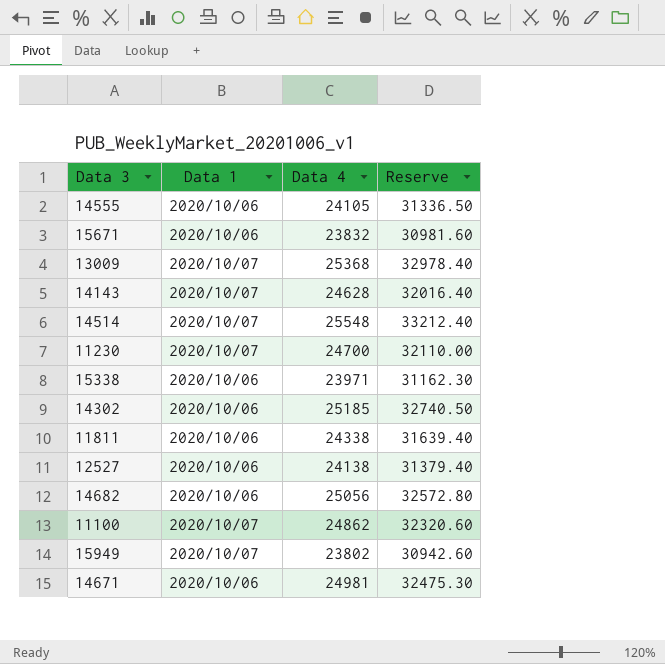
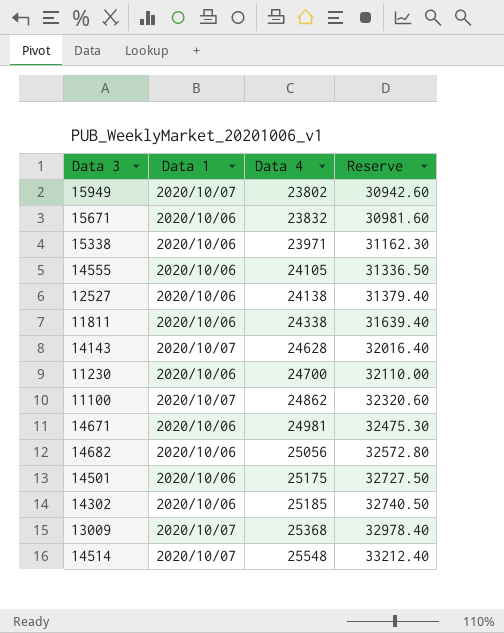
row order: none -> Data 4 ascending
11230 | Data 1: 2020/10/07 -> 2020/10/06
row 14501: none -> 2020/10/06 | 25175 | 32727.50

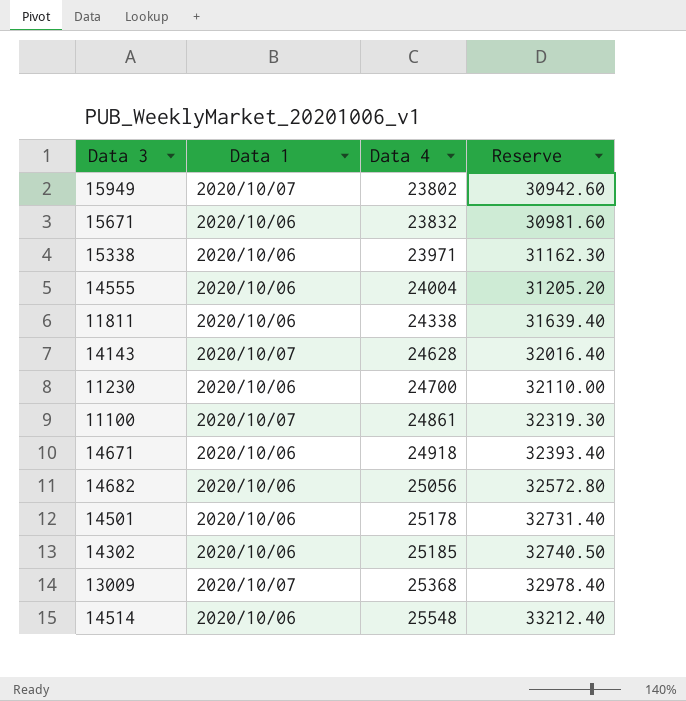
row 12527: 2020/10/06 | 24138 | 31379.40 -> none
14555 | Data 4: 24105 -> 24004
14555 | Reserve: 31336.50 -> 31205.20
11100 | Data 4: 24862 -> 24861
11100 | Reserve: 32320.60 -> 32319.30
14671 | Data 4: 24981 -> 24918
14671 | Reserve: 32475.30 -> 32393.40
14501 | Data 4: 25175 -> 25178
14501 | Reserve: 32727.50 -> 32731.40
14514 | Data 1: 2020/10/07 -> 2020/10/06

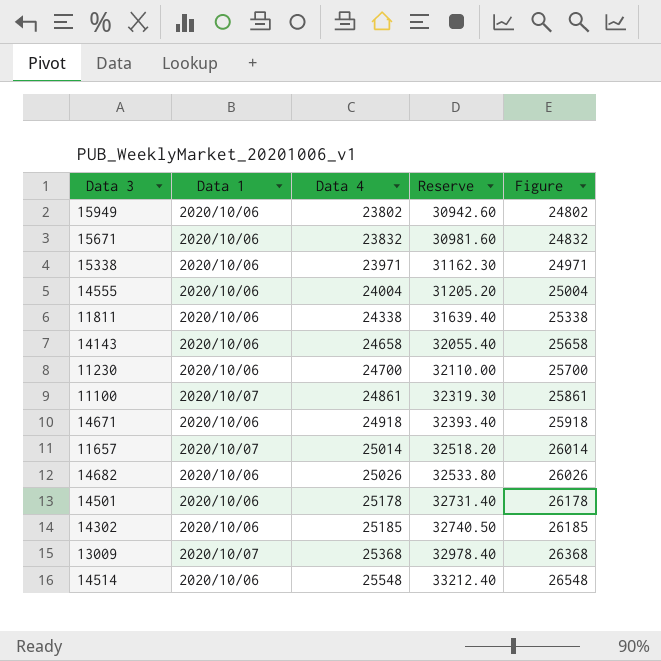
column Figure | formula: none -> [Data 4] + 1000
15949 | Data 1: 2020/10/07 -> 2020/10/06
14143 | Data 1: 2020/10/07 -> 2020/10/06
14143 | Data 4: 24628 -> 24658
14143 | Reserve: 32016.40 -> 32055.40
row 11657: none -> 2020/10/07 | 25014 | 32518.20 | 26014
14682 | Data 4: 25056 -> 25026
14682 | Reserve: 32572.80 -> 32533.80

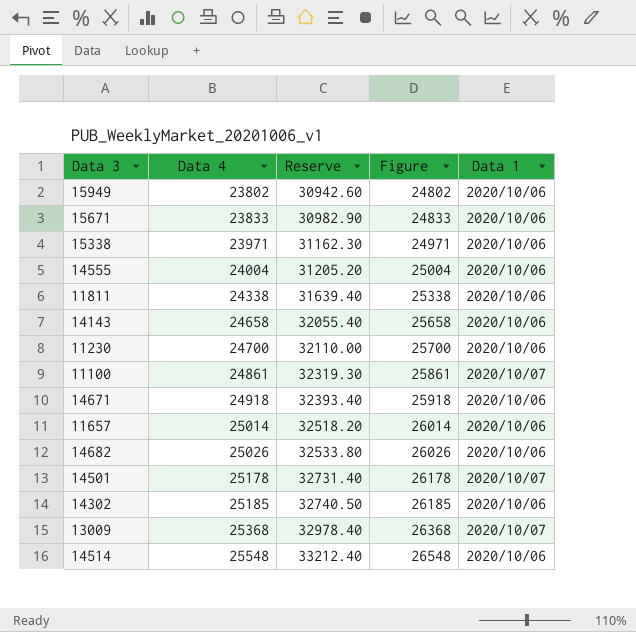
column Data 1 | position: 2 -> 5
15671 | Data 4: 23832 -> 23833
15671 | Reserve: 30981.60 -> 30982.90
15671 | Figure: 24832 -> 24833
11657 | Data 1: 2020/10/07 -> 2020/10/06
14501 | Data 1: 2020/10/06 -> 2020/10/07

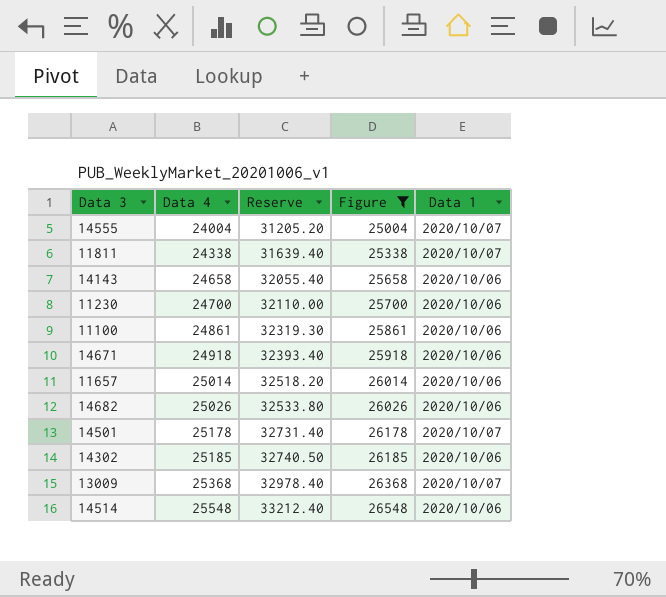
filter: none -> Figure >= 25004
14555 | Data 1: 2020/10/06 -> 2020/10/07
11811 | Data 1: 2020/10/06 -> 2020/10/07
11100 | Data 1: 2020/10/07 -> 2020/10/06

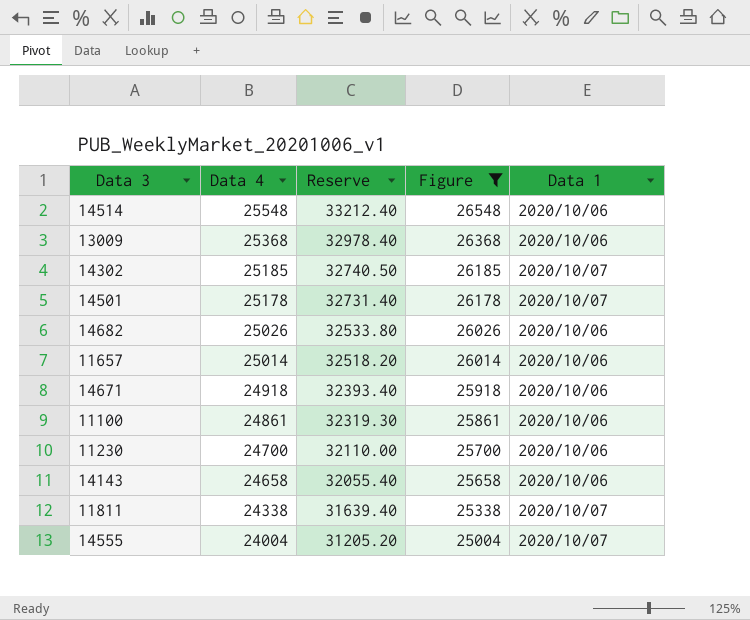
row order: Data 4 ascending -> Data 4 descending
13009 | Data 1: 2020/10/07 -> 2020/10/06
14302 | Data 1: 2020/10/06 -> 2020/10/07

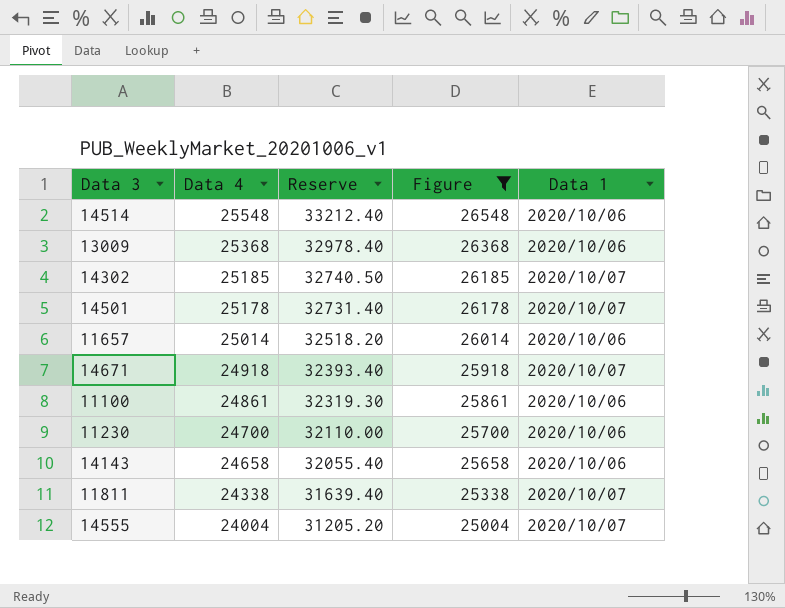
row 14682: 25026 | 32533.80 | 26026 | 2020/10/06 -> none
14671 | Data 1: 2020/10/06 -> 2020/10/07

